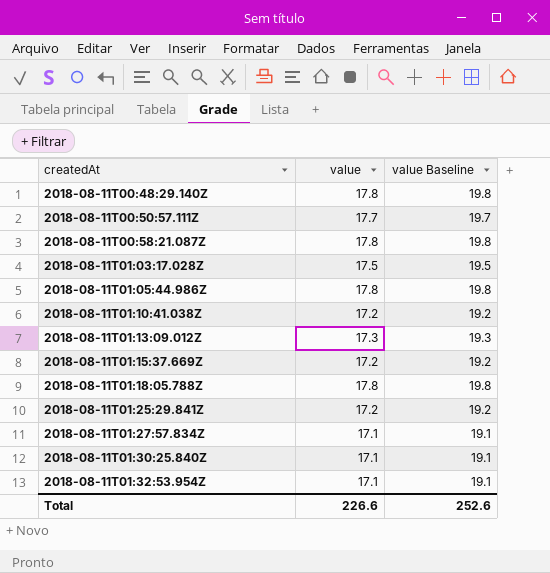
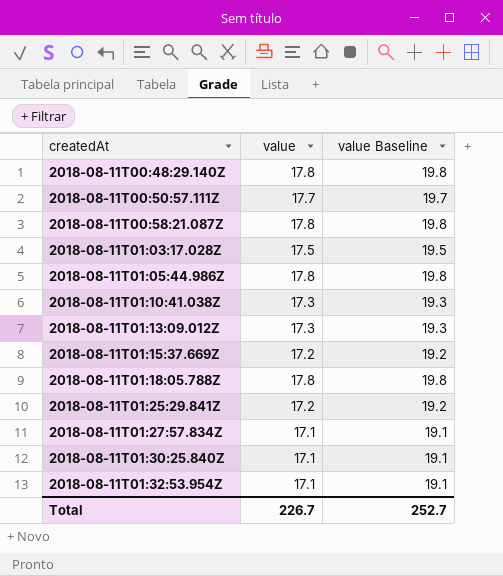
2018-08-11T01:10:41.038Z | value: 17.2 -> 17.3
2018-08-11T01:10:41.038Z | value Baseline: 19.2 -> 19.3
Total | value: 226.6 -> 226.7
Total | value Baseline: 252.6 -> 252.7

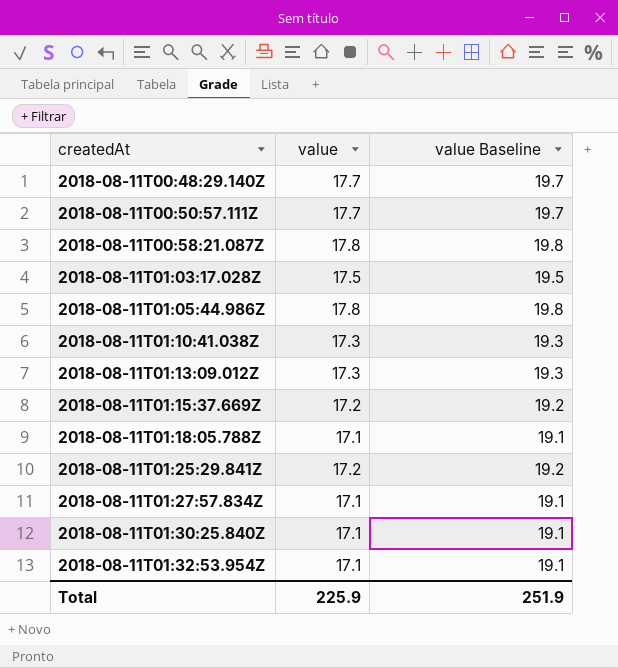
2018-08-11T00:48:29.140Z | value: 17.8 -> 17.7
2018-08-11T00:48:29.140Z | value Baseline: 19.8 -> 19.7
2018-08-11T01:18:05.788Z | value: 17.8 -> 17.1
2018-08-11T01:18:05.788Z | value Baseline: 19.8 -> 19.1
Total | value: 226.7 -> 225.9
Total | value Baseline: 252.7 -> 251.9

